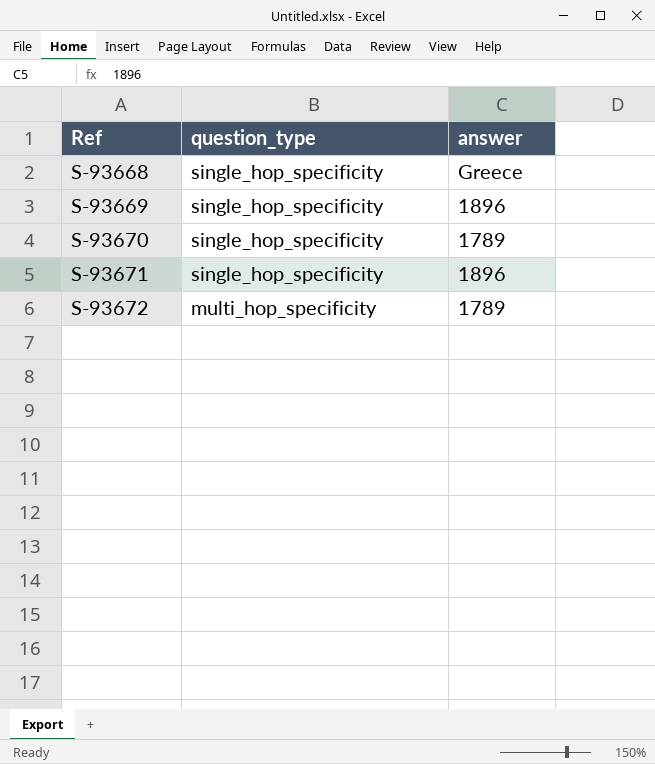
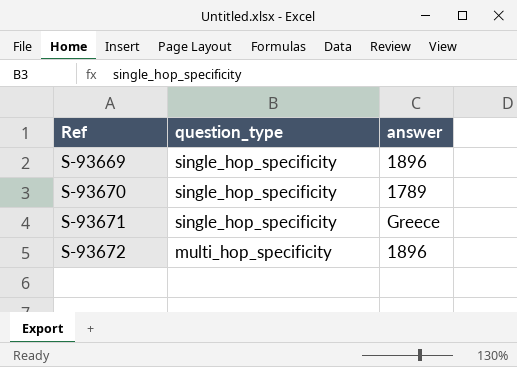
row S-93668: single_hop_specificity | Greece -> none
S-93671 | answer: 1896 -> Greece
S-93672 | answer: 1789 -> 1896

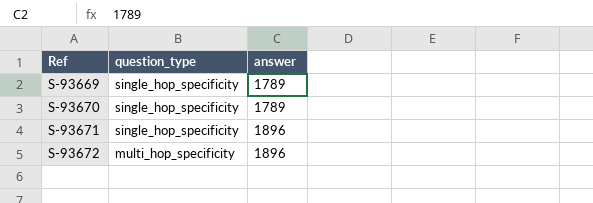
S-93669 | answer: 1896 -> 1789
S-93671 | answer: Greece -> 1896

